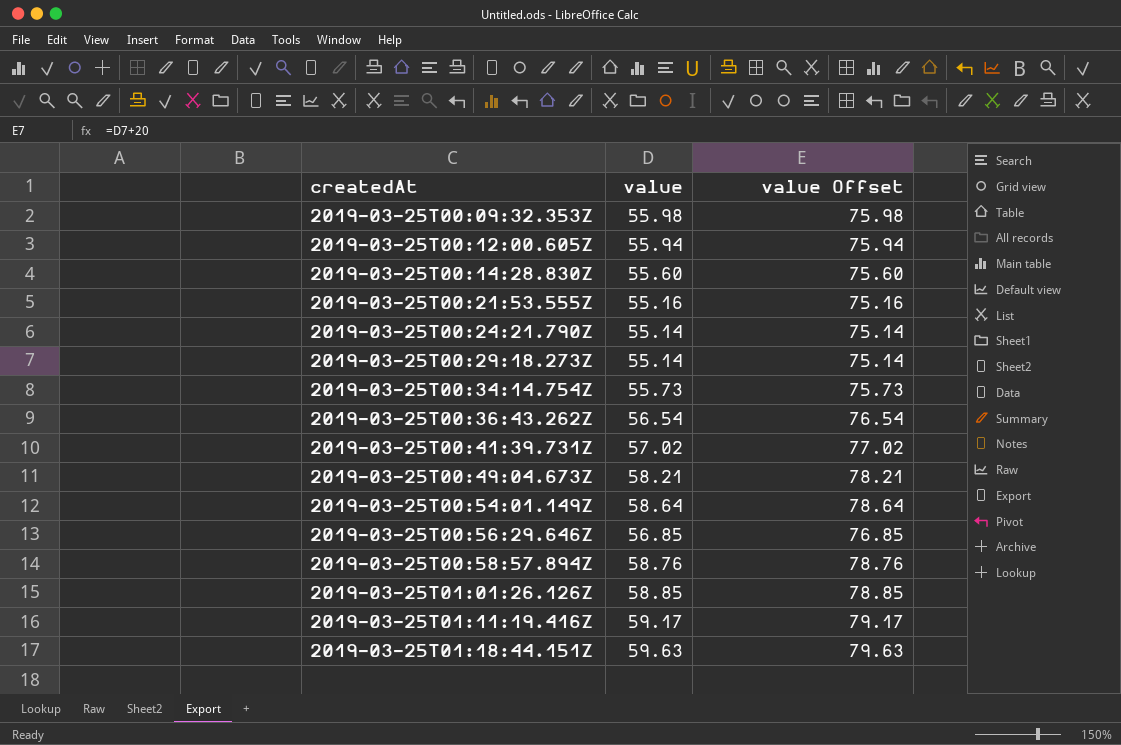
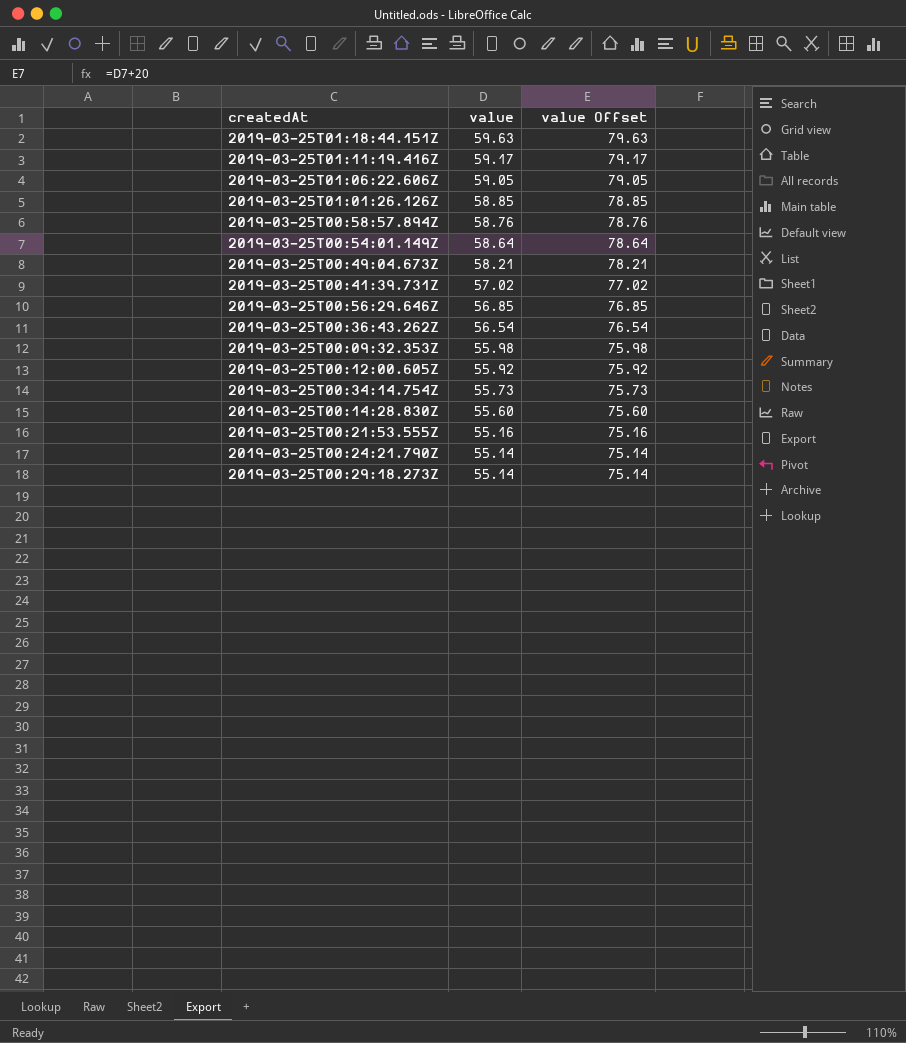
row order: createdAt ascending -> value descending
row 2019-03-25T01:06:22.606Z: none -> 59.05 | 79.05
2019-03-25T00:12:00.605Z | value: 55.94 -> 55.92
2019-03-25T00:12:00.605Z | value Offset: 75.94 -> 75.92

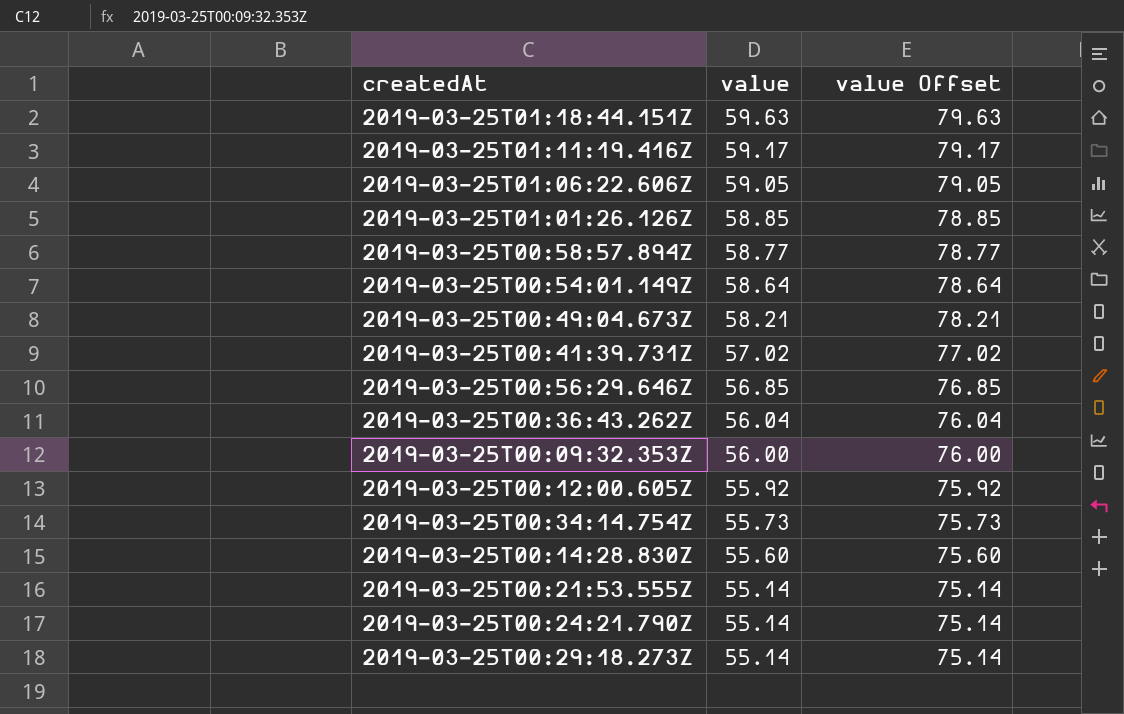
2019-03-25T00:58:57.894Z | value: 58.76 -> 58.77
2019-03-25T00:58:57.894Z | value Offset: 78.76 -> 78.77
2019-03-25T00:36:43.262Z | value: 56.54 -> 56.04
2019-03-25T00:36:43.262Z | value Offset: 76.54 -> 76.04
2019-03-25T00:09:32.353Z | value: 55.98 -> 56.00
2019-03-25T00:09:32.353Z | value Offset: 75.98 -> 76.00
2019-03-25T00:21:53.555Z | value: 55.16 -> 55.14
2019-03-25T00:21:53.555Z | value Offset: 75.16 -> 75.14

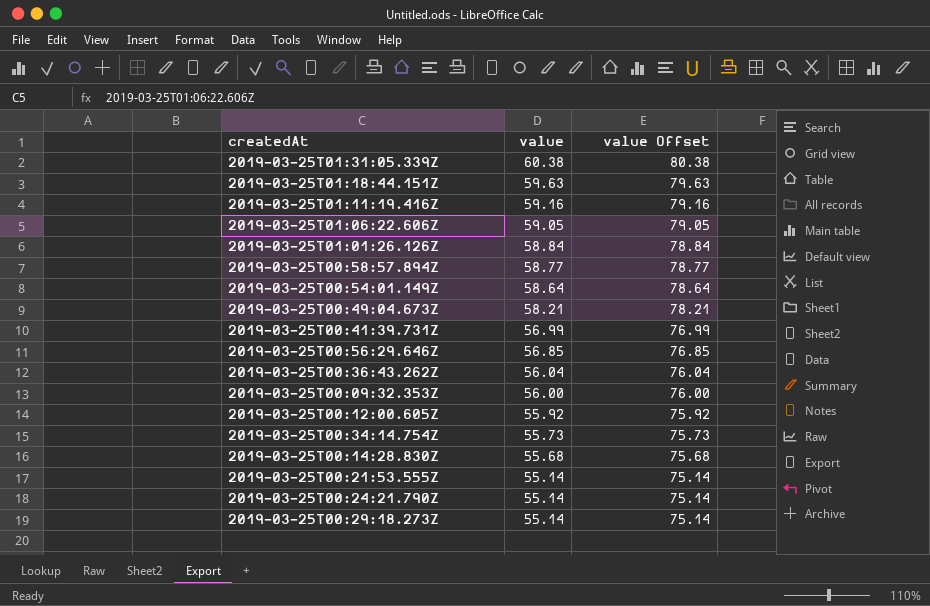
row 2019-03-25T01:31:05.339Z: none -> 60.38 | 80.38
2019-03-25T01:11:19.416Z | value: 59.17 -> 59.16
2019-03-25T01:11:19.416Z | value Offset: 79.17 -> 79.16
2019-03-25T01:01:26.126Z | value: 58.85 -> 58.84
2019-03-25T01:01:26.126Z | value Offset: 78.85 -> 78.84
2019-03-25T00:41:39.731Z | value: 57.02 -> 56.99
2019-03-25T00:41:39.731Z | value Offset: 77.02 -> 76.99
2019-03-25T00:14:28.830Z | value: 55.60 -> 55.68
2019-03-25T00:14:28.830Z | value Offset: 75.60 -> 75.68

